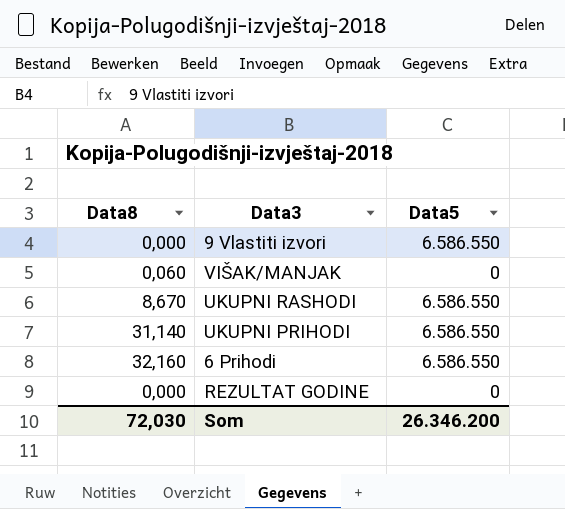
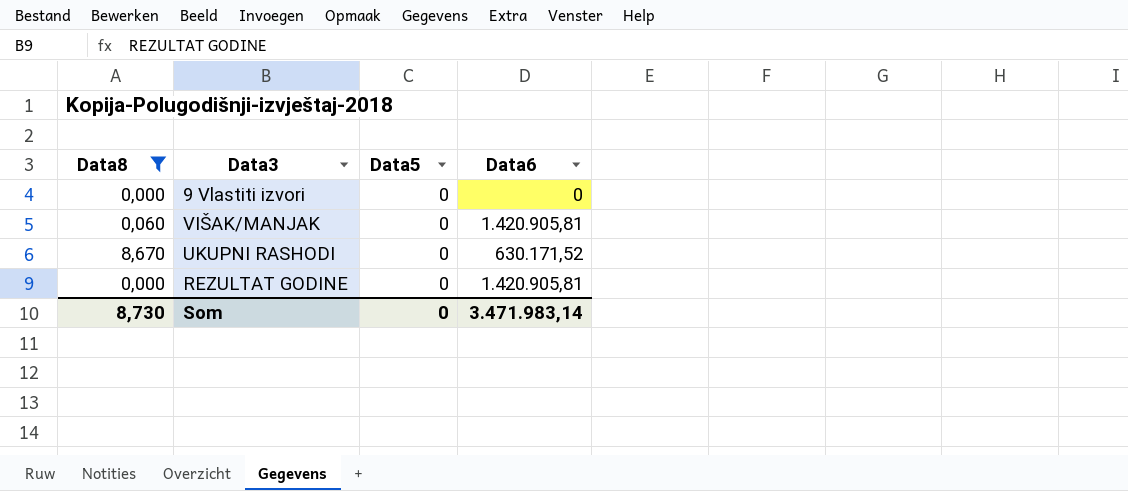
filter: none -> Data8 <= 8,670
column Data6 | position: none -> 4
9 Vlastiti izvori | Data5: 6.586.550 -> 0
UKUPNI RASHODI | Data5: 6.586.550 -> 0
Som | Data8: 72,030 -> 8,730
Som | Data5: 26.346.200 -> 0

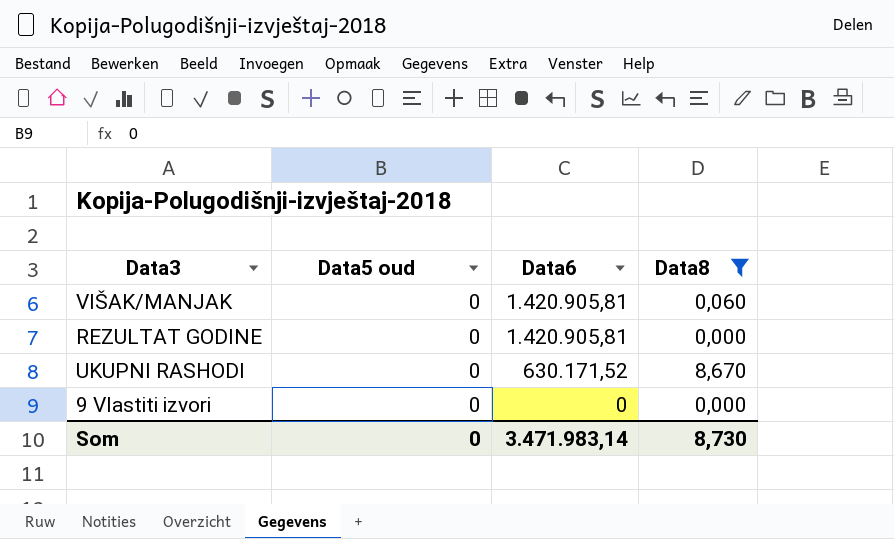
row order: none -> Data6 descending
column name: Data5 -> Data5 oud
column Data8 | position: 1 -> 4

